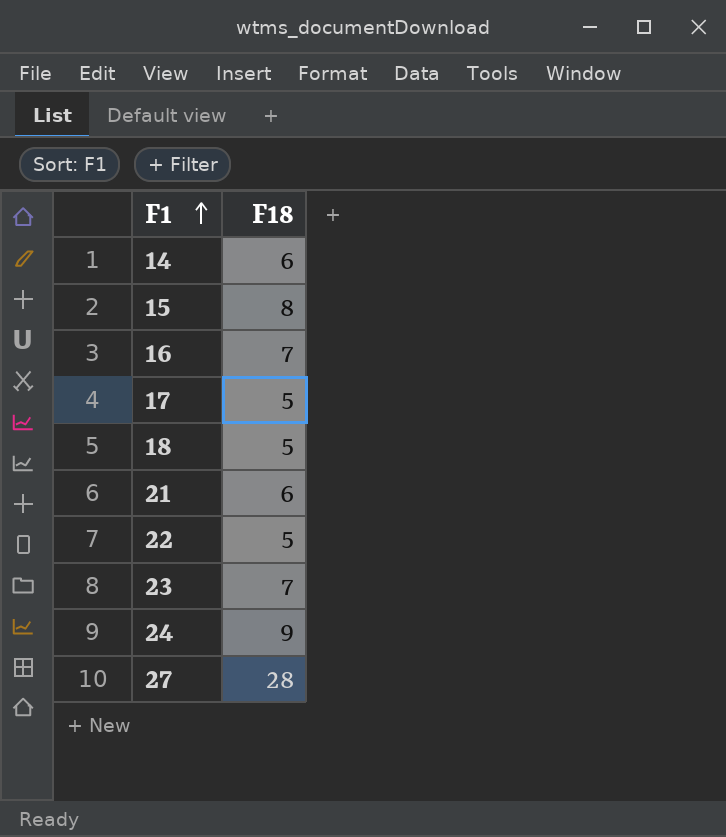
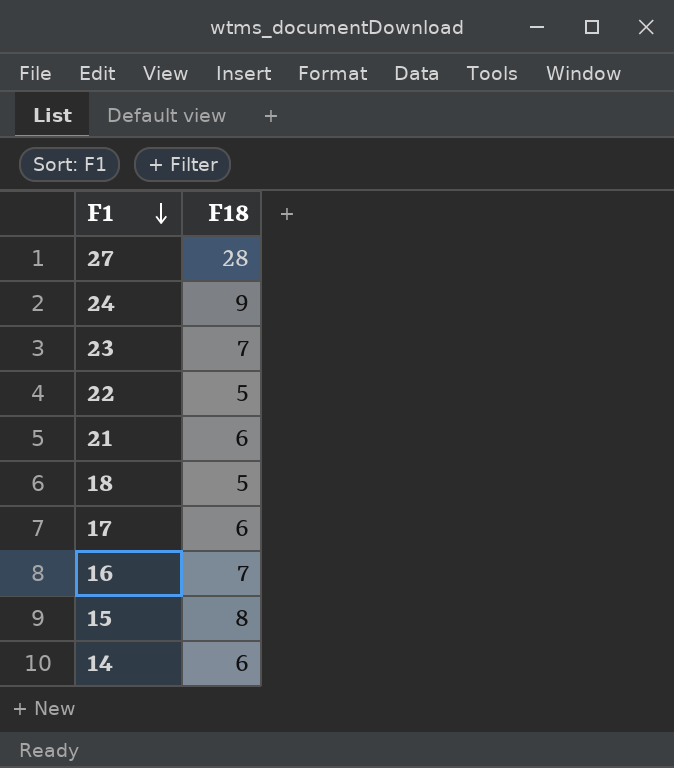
row order: F1 ascending -> F1 descending
17 | F18: 5 -> 6

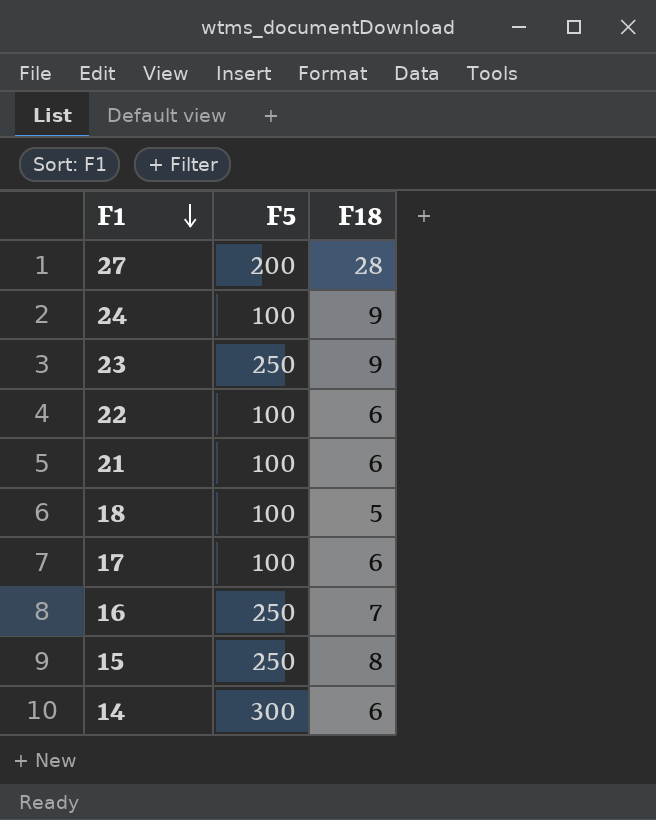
column F5 | position: none -> 2
23 | F18: 7 -> 9
22 | F18: 5 -> 6

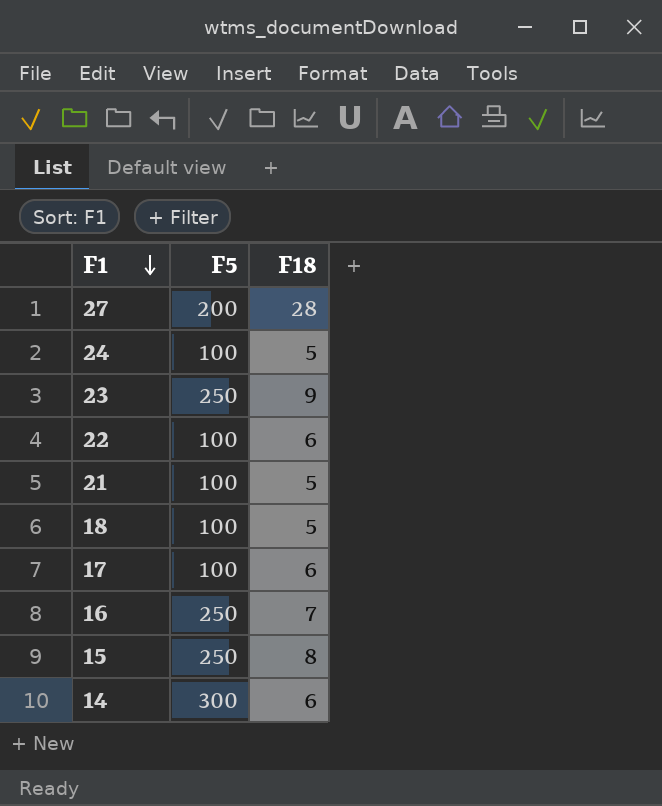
24 | F18: 9 -> 5
21 | F18: 6 -> 5

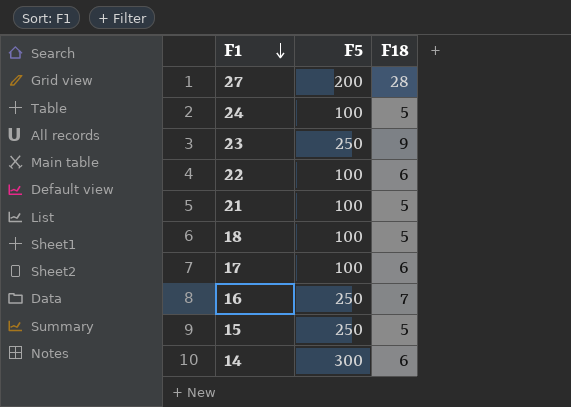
15 | F18: 8 -> 5

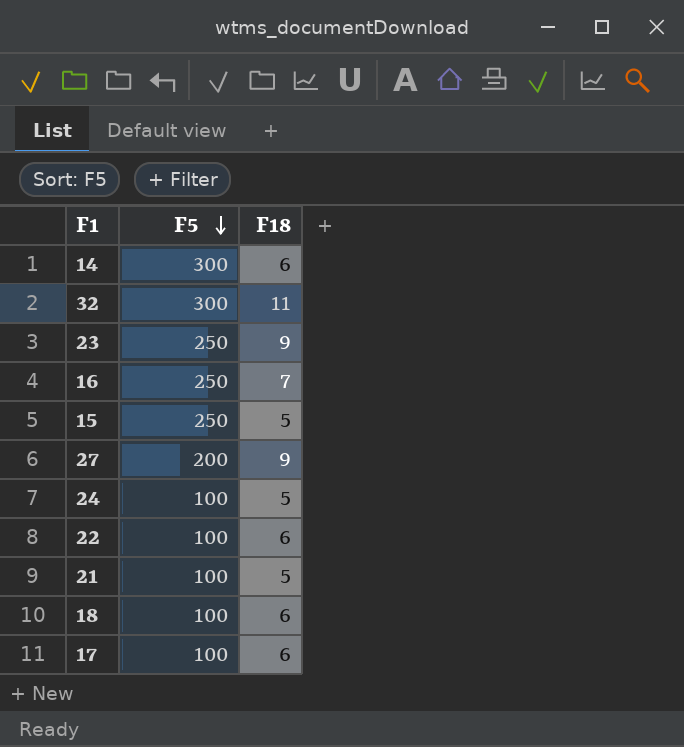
row order: F1 descending -> F5 descending
row 32: none -> 300 | 11
27 | F18: 28 -> 9
18 | F18: 5 -> 6

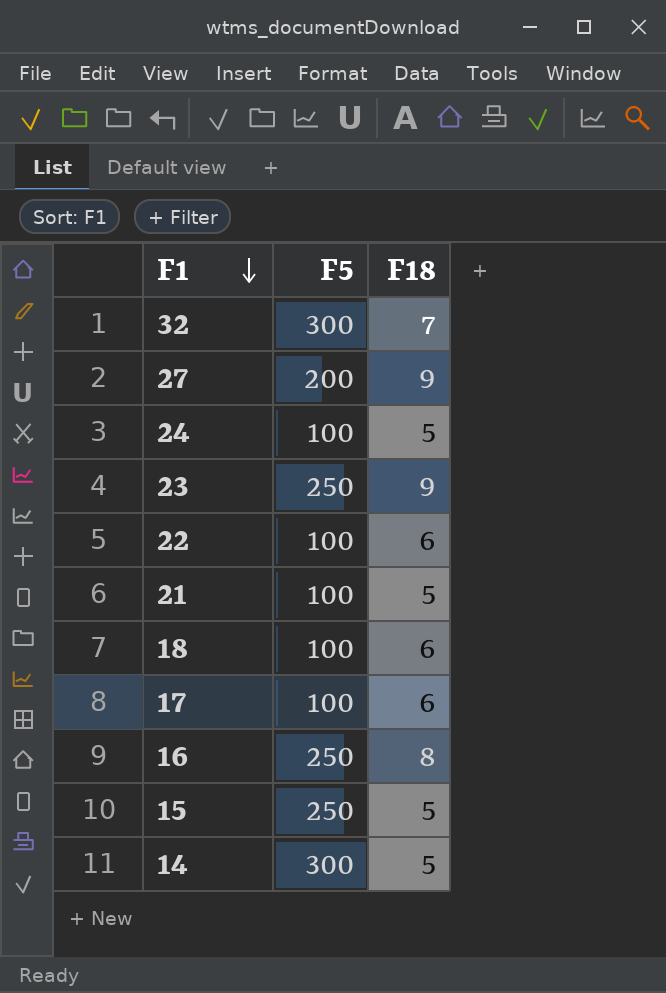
row order: F5 descending -> F1 descending
32 | F18: 11 -> 7
16 | F18: 7 -> 8
14 | F18: 6 -> 5

